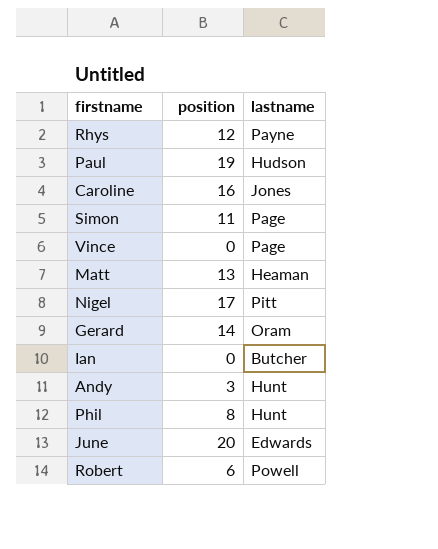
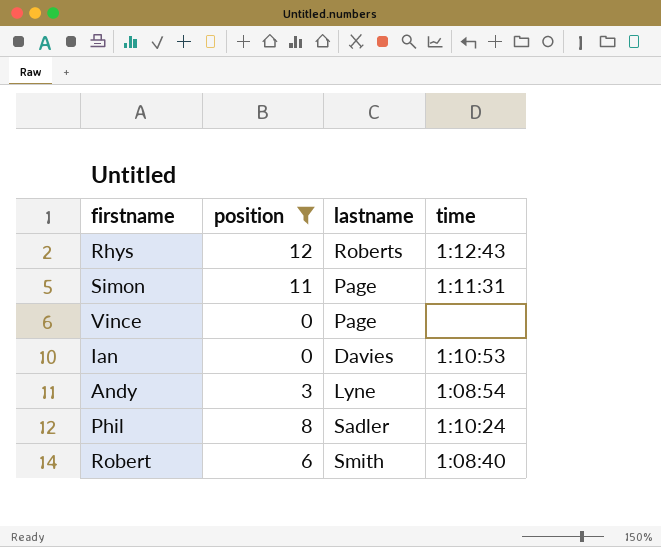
filter: none -> position <= 12
column time | position: none -> 4
Rhys | lastname: Payne -> Roberts
Ian | lastname: Butcher -> Davies
Andy | lastname: Hunt -> Lyne
Phil | lastname: Hunt -> Sadler
Robert | lastname: Powell -> Smith

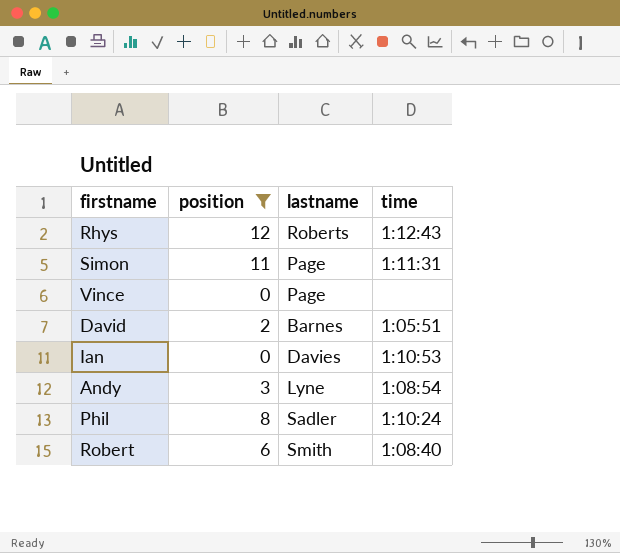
row David: none -> 2 | Barnes | 1:05:51

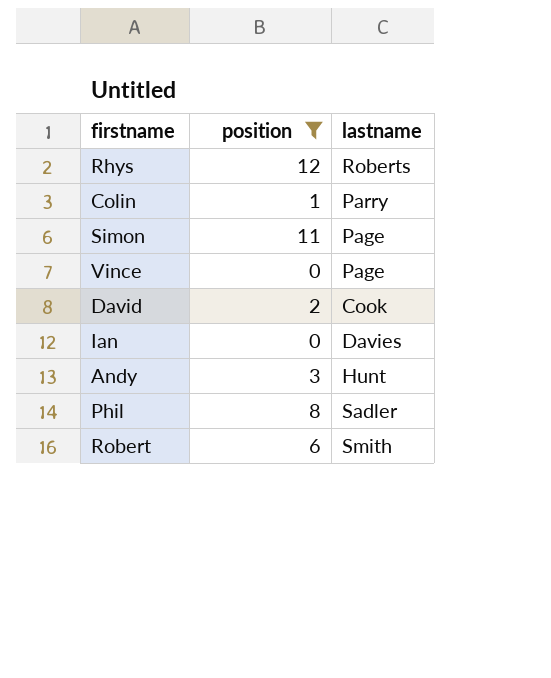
column time | position: 4 -> none
row Colin: none -> 1 | Parry
David | lastname: Barnes -> Cook
Andy | lastname: Lyne -> Hunt

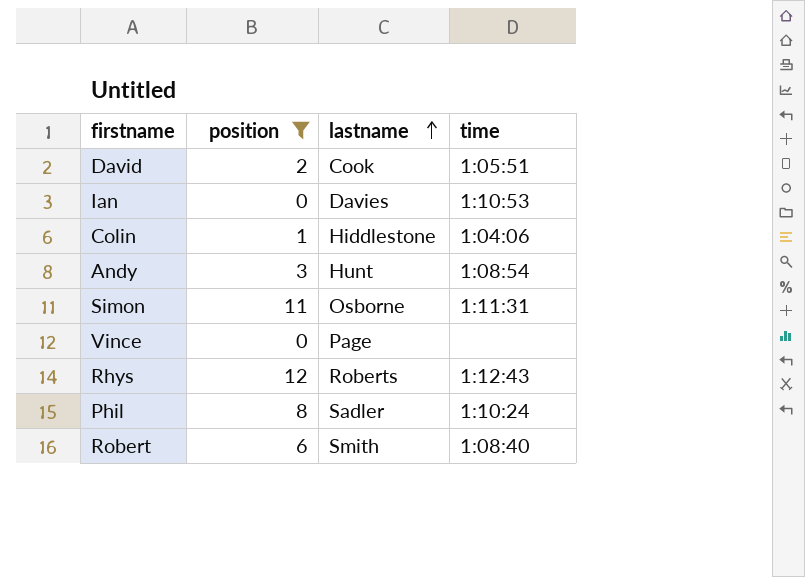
row order: none -> lastname ascending
column time | position: none -> 4
Colin | lastname: Parry -> Hiddlestone
Simon | lastname: Page -> Osborne

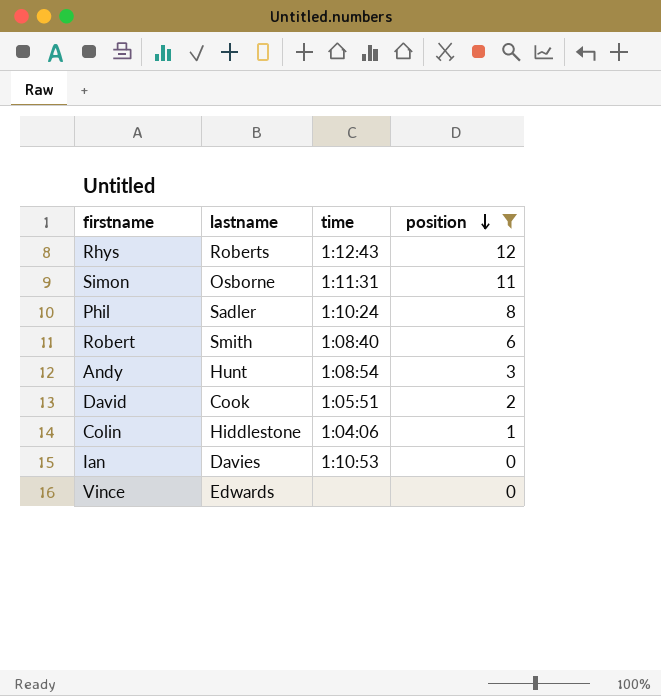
row order: lastname ascending -> position descending
column position | position: 2 -> 4
Vince | lastname: Page -> Edwards

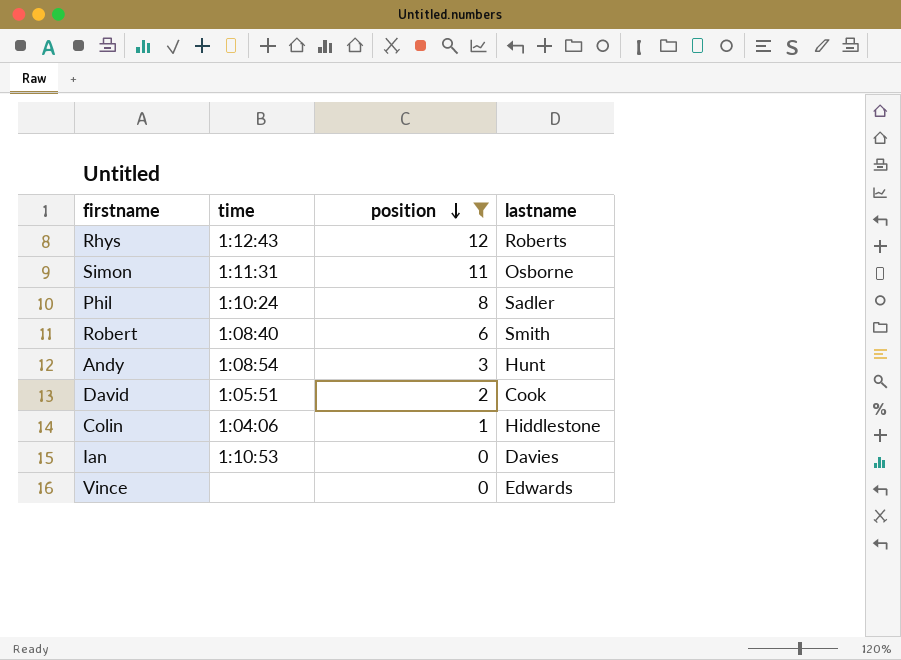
column lastname | position: 2 -> 4

